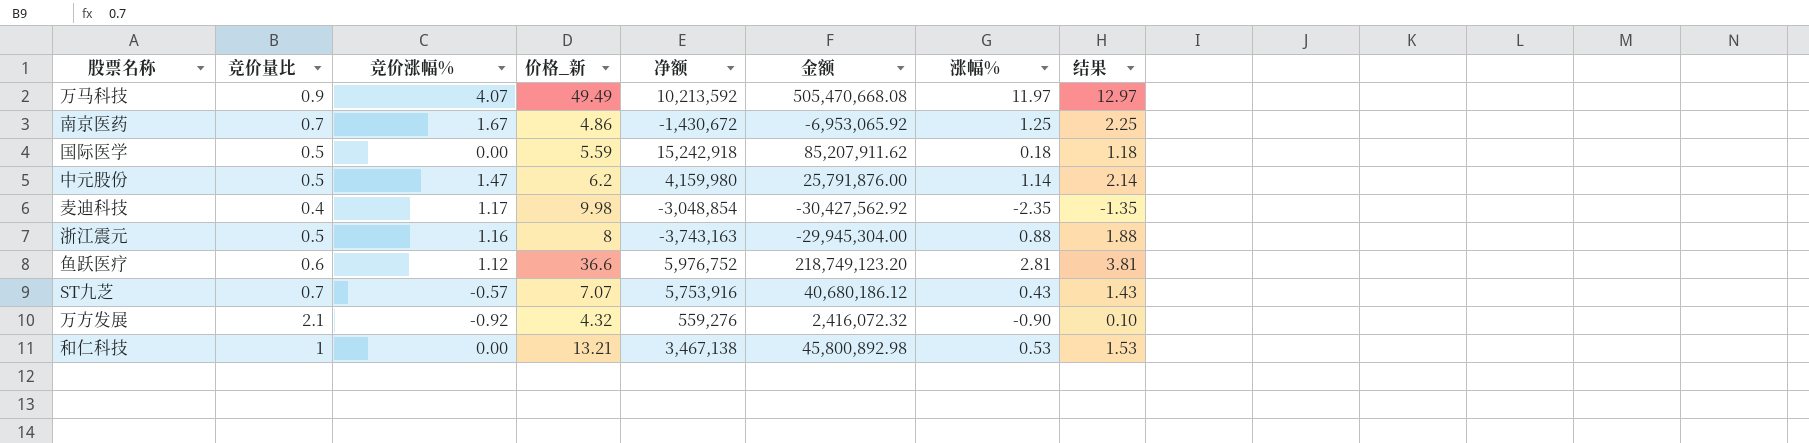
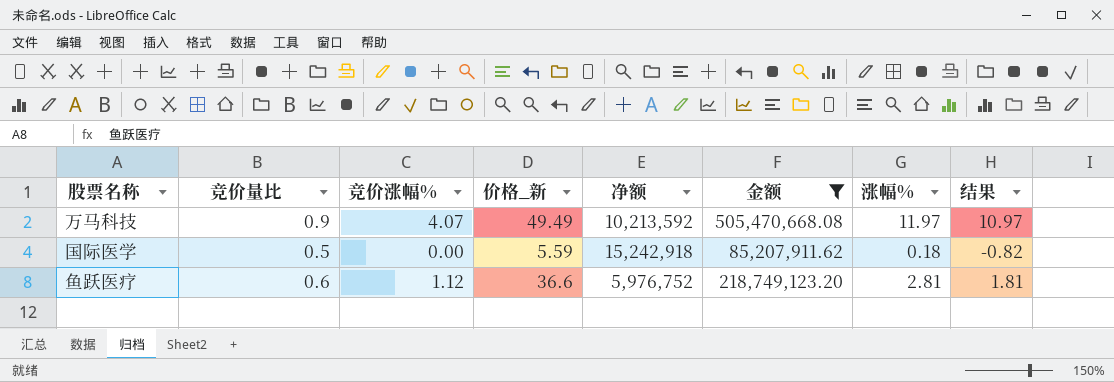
filter: none -> 金额 >= 85,207,911.62
column 结果 | formula: [涨幅%] + 1 -> [涨幅%] - 1

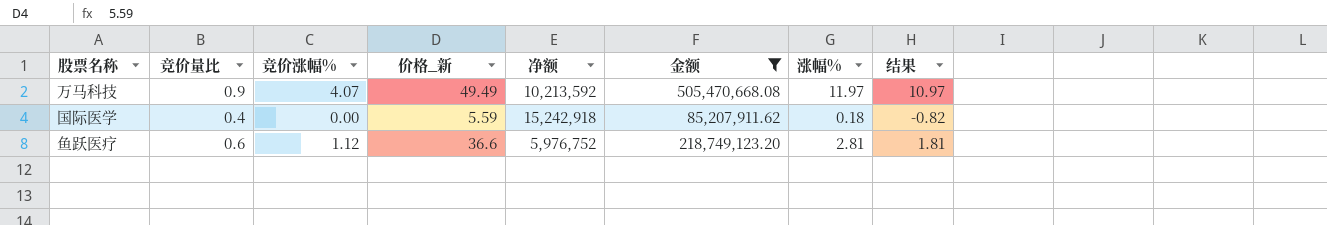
国际医学 | 竞价量比: 0.5 -> 0.4

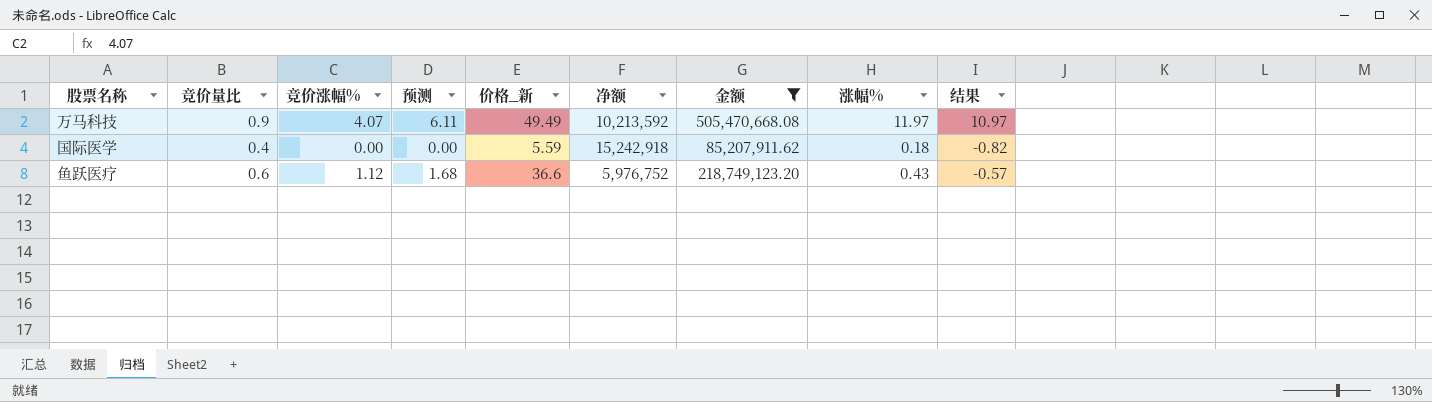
column 预测 | formula: none -> [竞价涨幅%] * 1.5
鱼跃医疗 | 涨幅%: 2.81 -> 0.43
鱼跃医疗 | 结果: 1.81 -> -0.57

